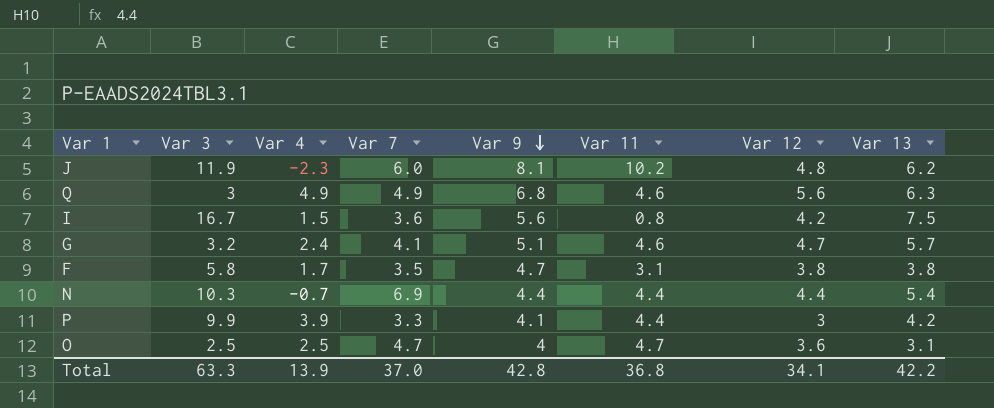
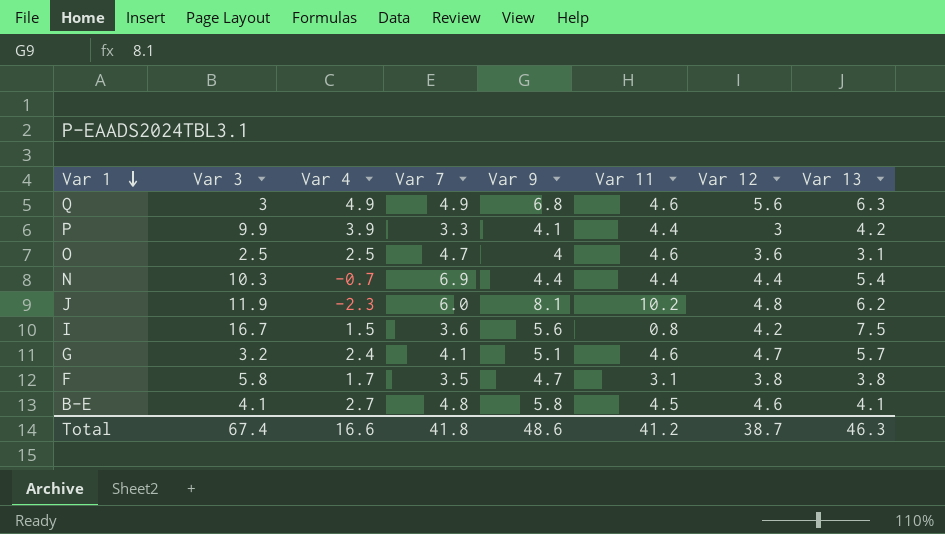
row order: Var 9 descending -> Var 1 descending
O | Var 11: 4.7 -> 4.6
row B-E: none -> 4.1 | 2.7 | 4.8 | 5.8 | 4.5 | 4.6 | 4.1
Total | Var 3: 63.3 -> 67.4
Total | Var 4: 13.9 -> 16.6
Total | Var 7: 37.0 -> 41.8
Total | Var 9: 42.8 -> 48.6
Total | Var 11: 36.8 -> 41.2
Total | Var 12: 34.1 -> 38.7
Total | Var 13: 42.2 -> 46.3

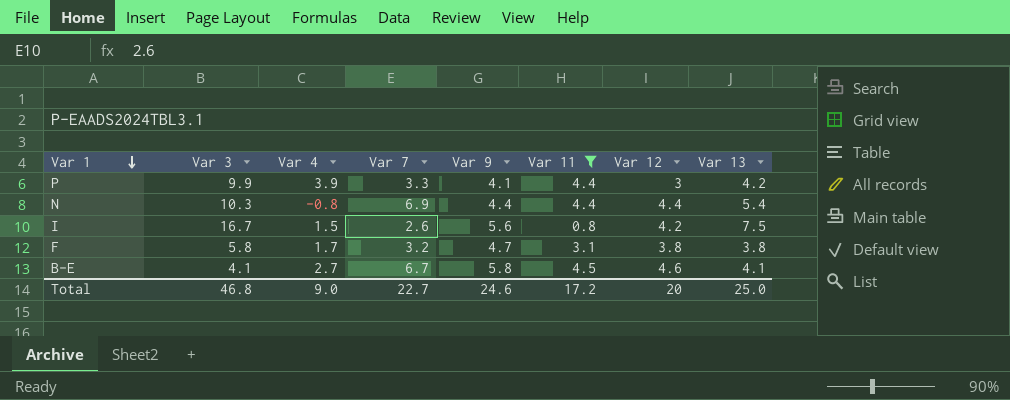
filter: none -> Var 11 <= 4.5
N | Var 4: -0.7 -> -0.8
I | Var 7: 3.6 -> 2.6
F | Var 7: 3.5 -> 3.2
B-E | Var 7: 4.8 -> 6.7
Total | Var 3: 67.4 -> 46.8
Total | Var 4: 16.6 -> 9.0
Total | Var 7: 41.8 -> 22.7
Total | Var 9: 48.6 -> 24.6
Total | Var 11: 41.2 -> 17.2
Total | Var 12: 38.7 -> 20
Total | Var 13: 46.3 -> 25.0

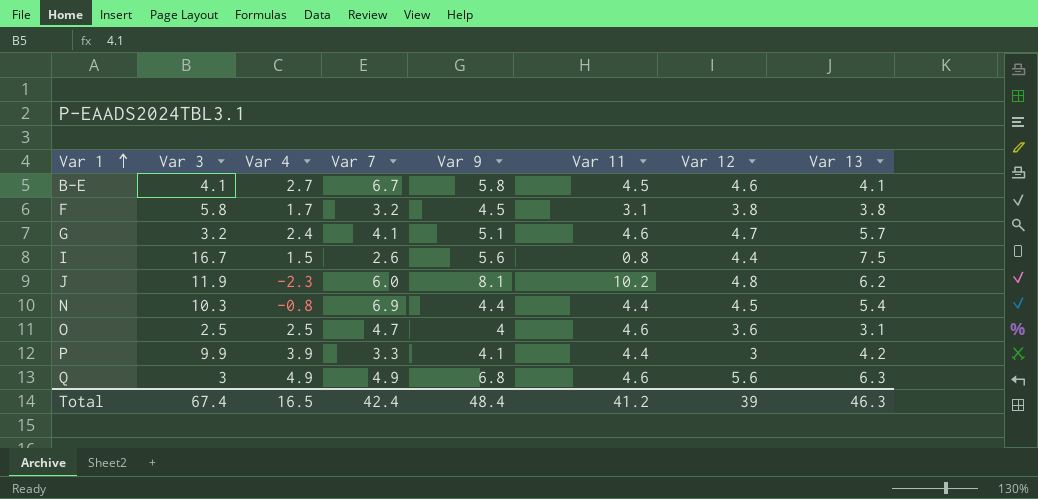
filter: Var 11 <= 4.5 -> none
row order: Var 1 descending -> Var 1 ascending
F | Var 9: 4.7 -> 4.5
I | Var 12: 4.2 -> 4.4
N | Var 12: 4.4 -> 4.5
Total | Var 3: 46.8 -> 67.4
Total | Var 4: 9.0 -> 16.5
Total | Var 7: 22.7 -> 42.4
Total | Var 9: 24.6 -> 48.4
Total | Var 11: 17.2 -> 41.2
Total | Var 12: 20 -> 39
Total | Var 13: 25.0 -> 46.3

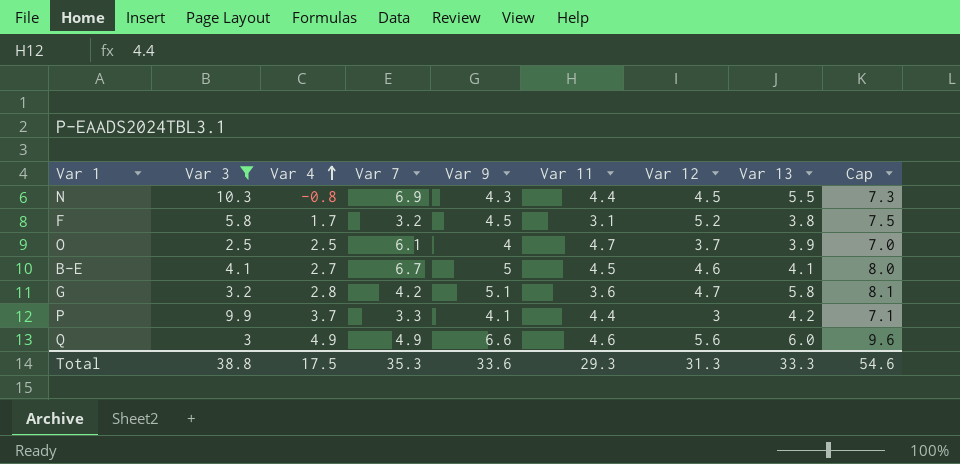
filter: none -> Var 3 <= 10.3
row order: Var 1 ascending -> Var 4 ascending
column Cap | formula: none -> [Var 9] + 3
N | Var 9: 4.4 -> 4.3
N | Var 13: 5.4 -> 5.5
F | Var 12: 3.8 -> 5.2
O | Var 7: 4.7 -> 6.1
O | Var 11: 4.6 -> 4.7
O | Var 12: 3.6 -> 3.7
O | Var 13: 3.1 -> 3.9
B-E | Var 9: 5.8 -> 5
G | Var 4: 2.4 -> 2.8
G | Var 7: 4.1 -> 4.2
G | Var 11: 4.6 -> 3.6
G | Var 13: 5.7 -> 5.8
P | Var 4: 3.9 -> 3.7
Q | Var 9: 6.8 -> 6.6
Q | Var 13: 6.3 -> 6.0
Total | Var 3: 67.4 -> 38.8
Total | Var 4: 16.5 -> 17.5
Total | Var 7: 42.4 -> 35.3
Total | Var 9: 48.4 -> 33.6
Total | Var 11: 41.2 -> 29.3
Total | Var 12: 39 -> 31.3
Total | Var 13: 46.3 -> 33.3

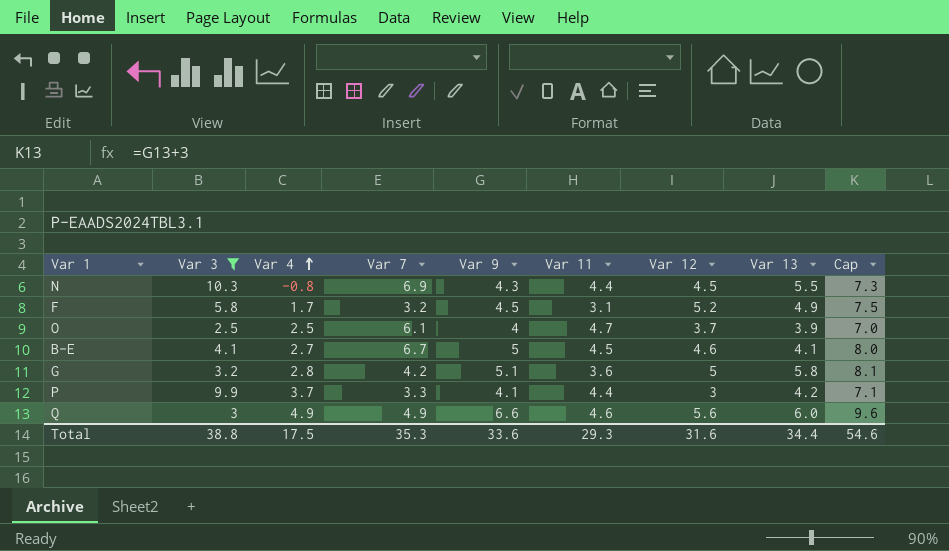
F | Var 13: 3.8 -> 4.9
G | Var 12: 4.7 -> 5
Total | Var 12: 31.3 -> 31.6
Total | Var 13: 33.3 -> 34.4

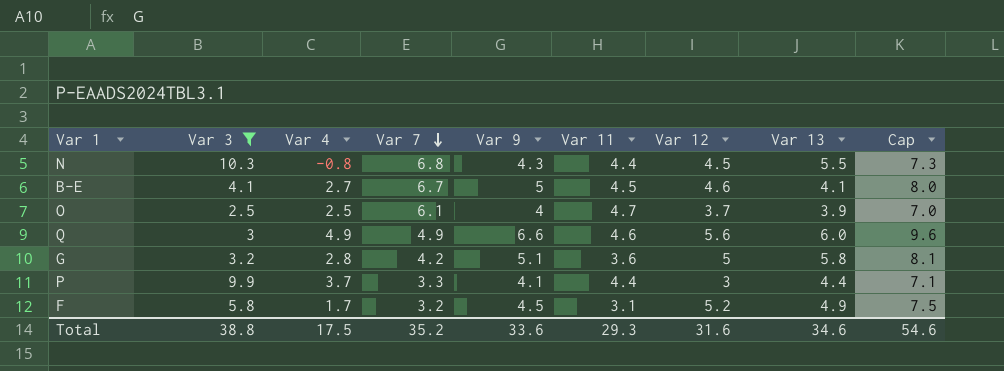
row order: Var 4 ascending -> Var 7 descending
N | Var 7: 6.9 -> 6.8
P | Var 13: 4.2 -> 4.4
Total | Var 7: 35.3 -> 35.2
Total | Var 13: 34.4 -> 34.6

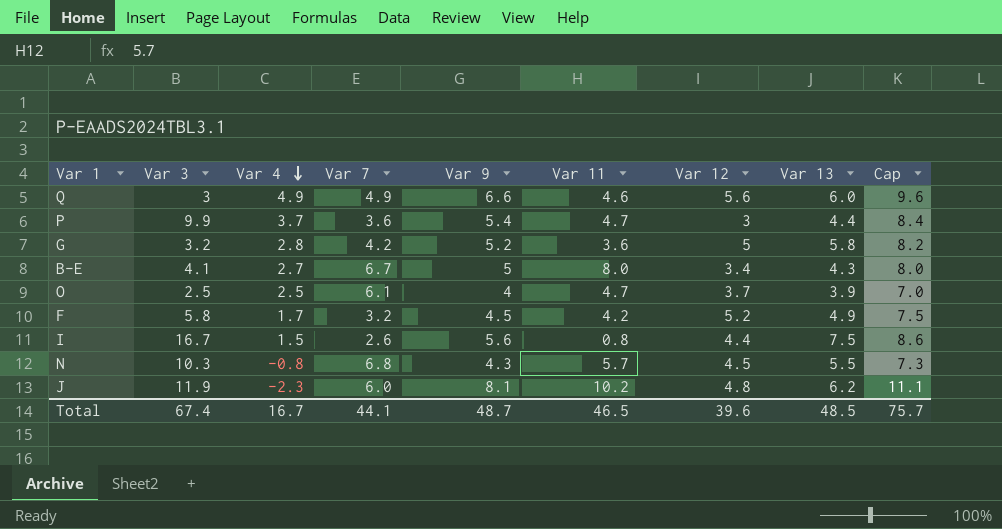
filter: Var 3 <= 10.3 -> none
row order: Var 7 descending -> Var 4 descending
P | Var 7: 3.3 -> 3.6
P | Var 9: 4.1 -> 5.4
P | Var 11: 4.4 -> 4.7
P | Cap: 7.1 -> 8.4
G | Var 9: 5.1 -> 5.2
G | Cap: 8.1 -> 8.2
B-E | Var 11: 4.5 -> 8.0
B-E | Var 12: 4.6 -> 3.4
B-E | Var 13: 4.1 -> 4.3
F | Var 11: 3.1 -> 4.2
N | Var 11: 4.4 -> 5.7
Total | Var 3: 38.8 -> 67.4
Total | Var 4: 17.5 -> 16.7
Total | Var 7: 35.2 -> 44.1
Total | Var 9: 33.6 -> 48.7
Total | Var 11: 29.3 -> 46.5
Total | Var 12: 31.6 -> 39.6
Total | Var 13: 34.6 -> 48.5
Total | Cap: 54.6 -> 75.7

